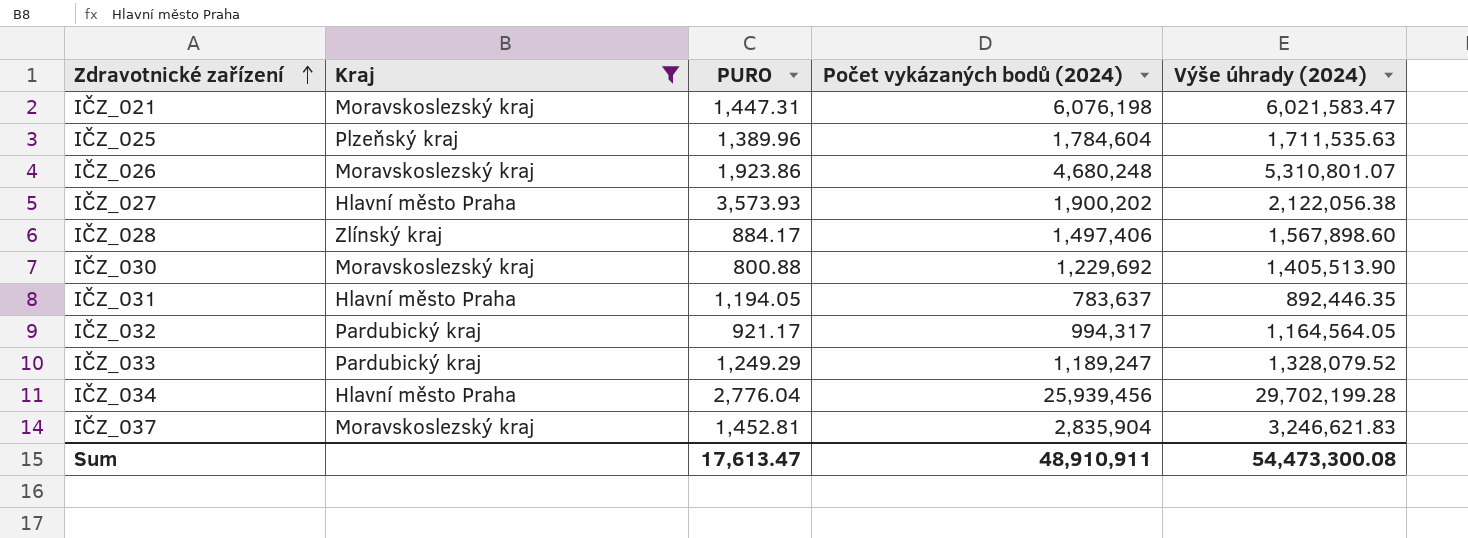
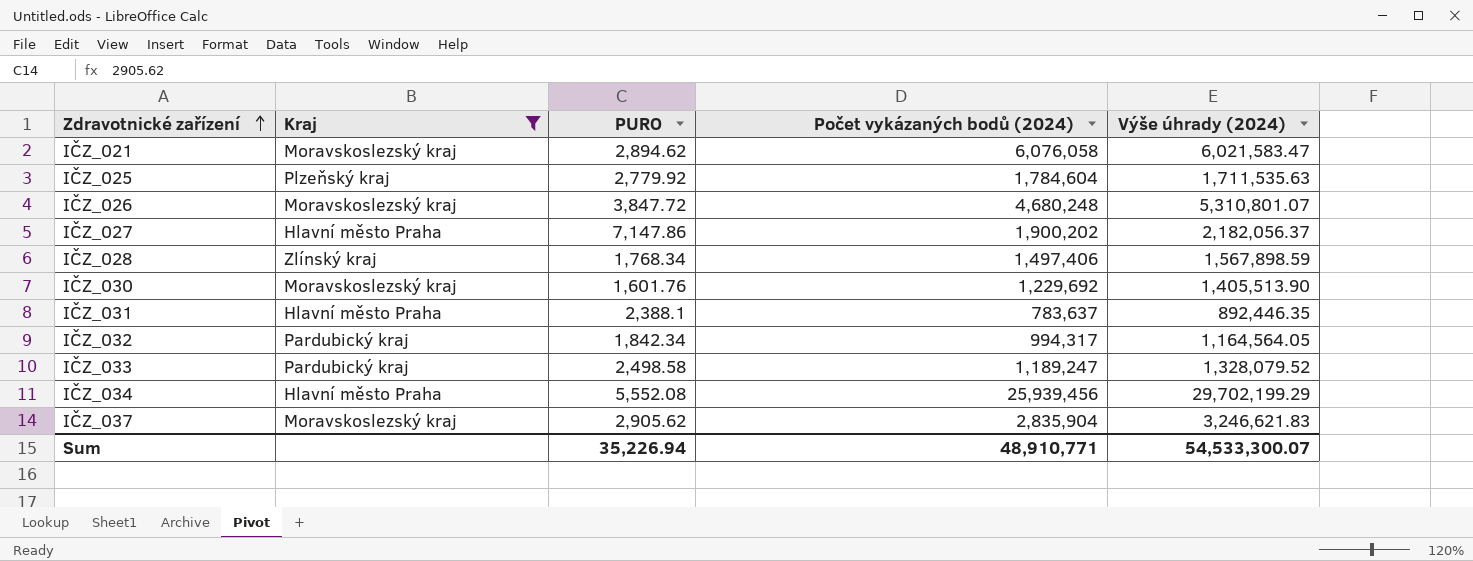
IČZ_021 | PURO: 1,447.31 -> 2,894.62
IČZ_021 | Počet vykázaných bodů (2024): 6,076,198 -> 6,076,058
IČZ_025 | PURO: 1,389.96 -> 2,779.92
IČZ_026 | PURO: 1,923.86 -> 3,847.72
IČZ_027 | PURO: 3,573.93 -> 7,147.86
IČZ_027 | Výše úhrady (2024): 2,122,056.38 -> 2,182,056.37
IČZ_028 | PURO: 884.17 -> 1,768.34
IČZ_028 | Výše úhrady (2024): 1,567,898.60 -> 1,567,898.59
IČZ_030 | PURO: 800.88 -> 1,601.76
IČZ_031 | PURO: 1,194.05 -> 2,388.1
IČZ_032 | PURO: 921.17 -> 1,842.34
IČZ_033 | PURO: 1,249.29 -> 2,498.58
IČZ_034 | PURO: 2,776.04 -> 5,552.08
IČZ_034 | Výše úhrady (2024): 29,702,199.28 -> 29,702,199.29
IČZ_037 | PURO: 1,452.81 -> 2,905.62
Sum | PURO: 17,613.47 -> 35,226.94
Sum | Počet vykázaných bodů (2024): 48,910,911 -> 48,910,771
Sum | Výše úhrady (2024): 54,473,300.08 -> 54,533,300.07

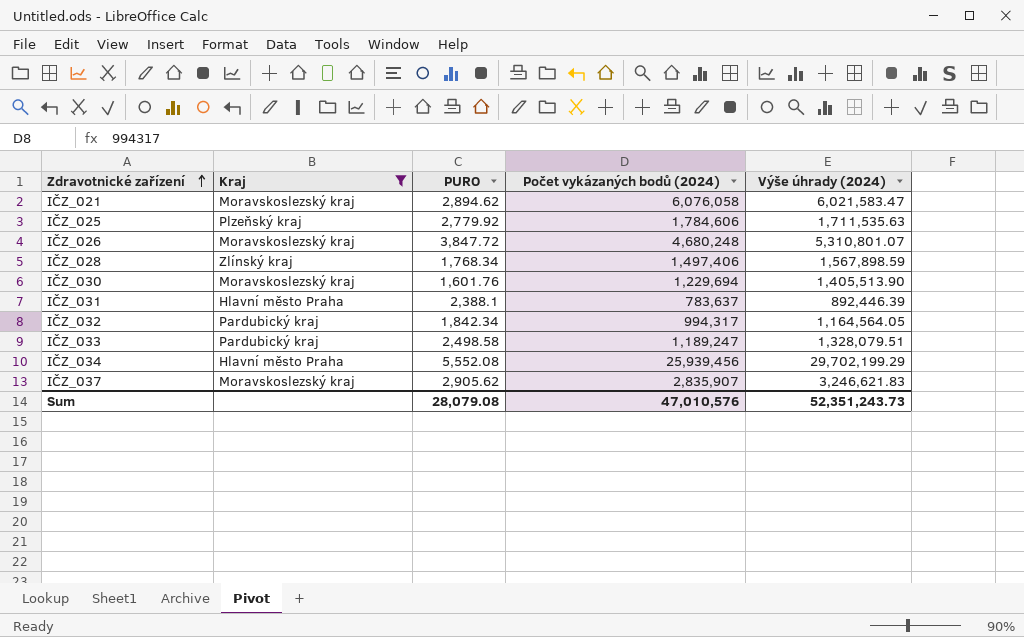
row IČZ_027: Hlavní město Praha | 7,147.86 | 1,900,202 | 2,182,056.37 -> none
IČZ_025 | Počet vykázaných bodů (2024): 1,784,604 -> 1,784,606
IČZ_030 | Počet vykázaných bodů (2024): 1,229,692 -> 1,229,694
IČZ_031 | Výše úhrady (2024): 892,446.35 -> 892,446.39
IČZ_033 | Výše úhrady (2024): 1,328,079.52 -> 1,328,079.51
IČZ_037 | Počet vykázaných bodů (2024): 2,835,904 -> 2,835,907
Sum | PURO: 35,226.94 -> 28,079.08
Sum | Počet vykázaných bodů (2024): 48,910,771 -> 47,010,576
Sum | Výše úhrady (2024): 54,533,300.07 -> 52,351,243.73

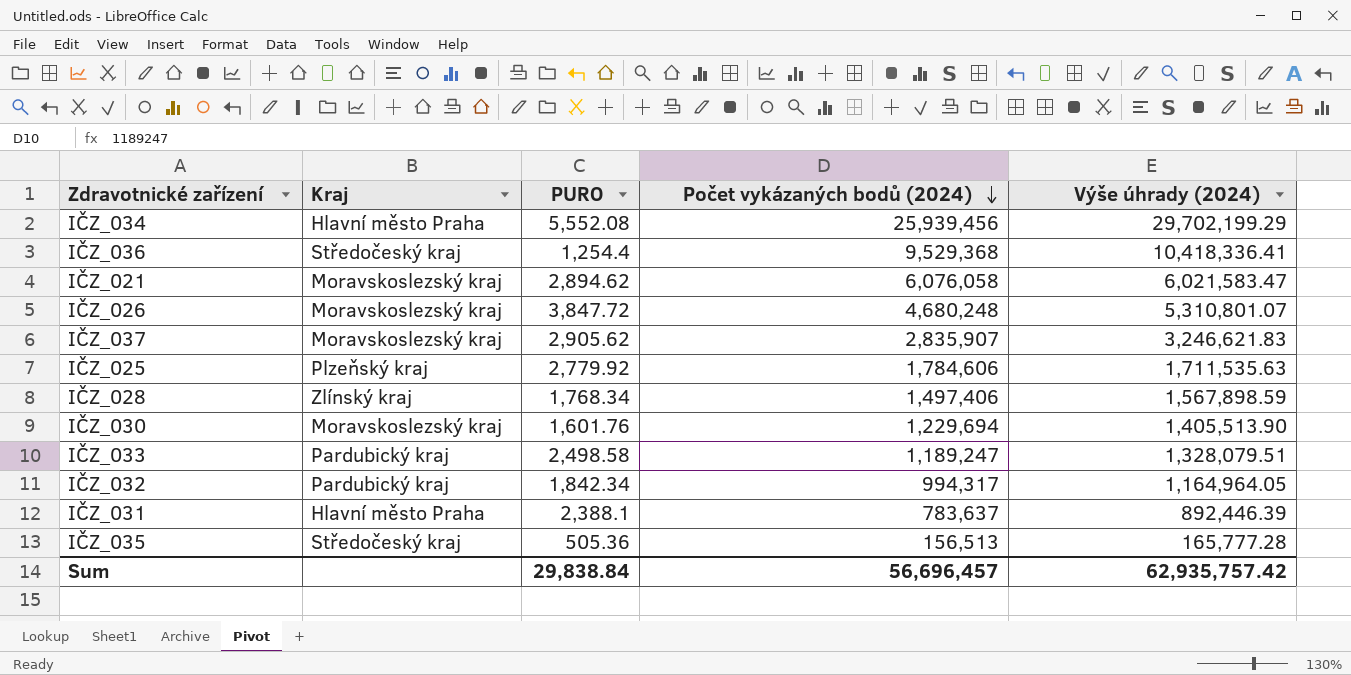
filter: Kraj != Středočeský kraj -> none
row order: Zdravotnické zařízení ascending -> Počet vykázaných bodů (2024) descending
IČZ_032 | Výše úhrady (2024): 1,164,564.05 -> 1,164,964.05
Sum | PURO: 28,079.08 -> 29,838.84
Sum | Počet vykázaných bodů (2024): 47,010,576 -> 56,696,457
Sum | Výše úhrady (2024): 52,351,243.73 -> 62,935,757.42

